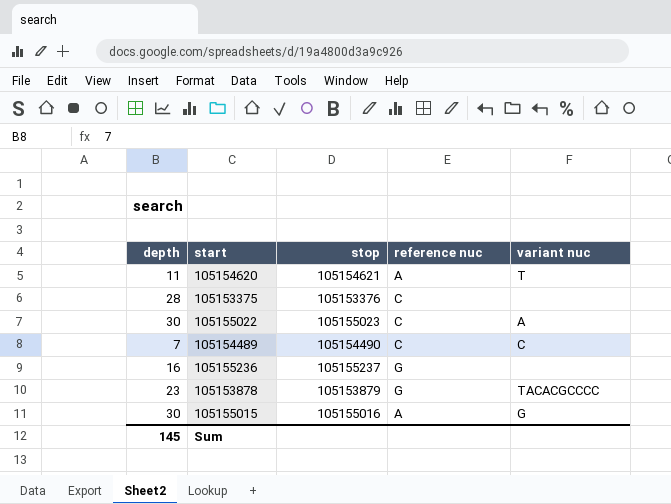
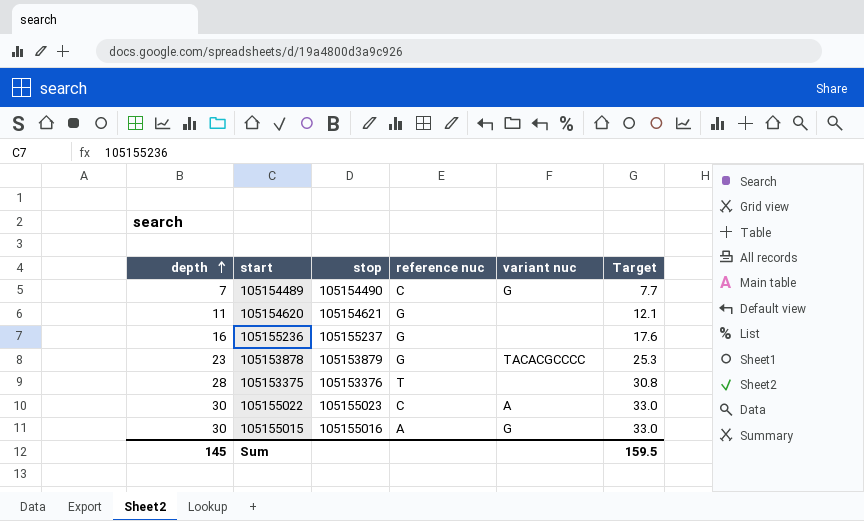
row order: none -> depth ascending
column Target | formula: none -> [depth] * 1.1
105154489 | variant nuc: C -> G
105154620 | reference nuc: A -> G
105154620 | variant nuc: T -> none
105153375 | reference nuc: C -> T

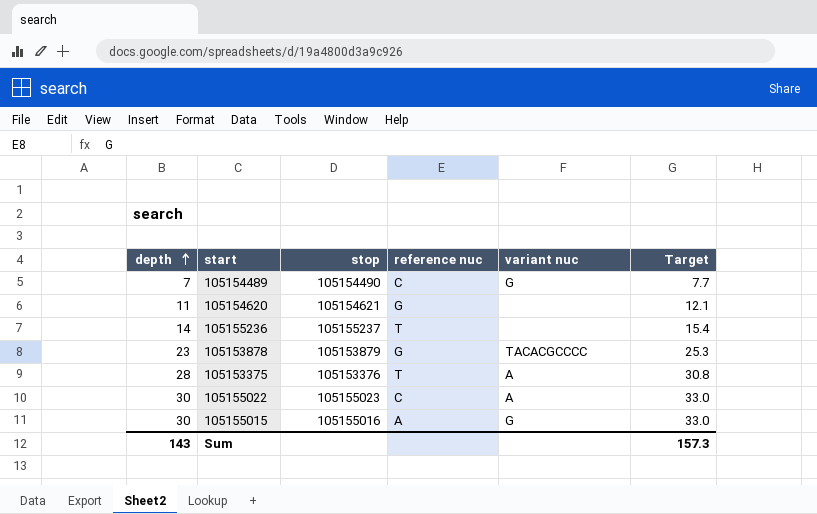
105155236 | depth: 16 -> 14
105155236 | reference nuc: G -> T
105155236 | Target: 17.6 -> 15.4
105153375 | variant nuc: none -> A
Sum | depth: 145 -> 143
Sum | Target: 159.5 -> 157.3

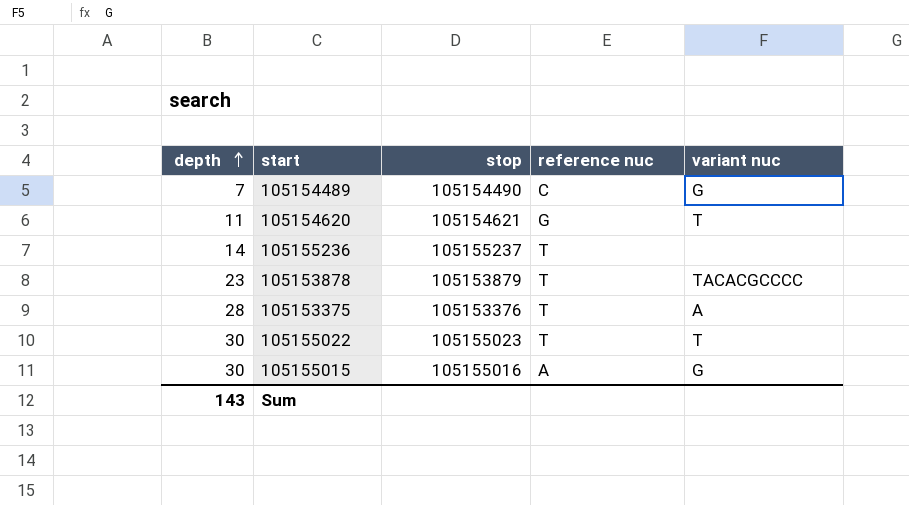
column Target | formula: [depth] * 1.1 -> none
105154620 | variant nuc: none -> T
105153878 | reference nuc: G -> T
105155022 | reference nuc: C -> T
105155022 | variant nuc: A -> T

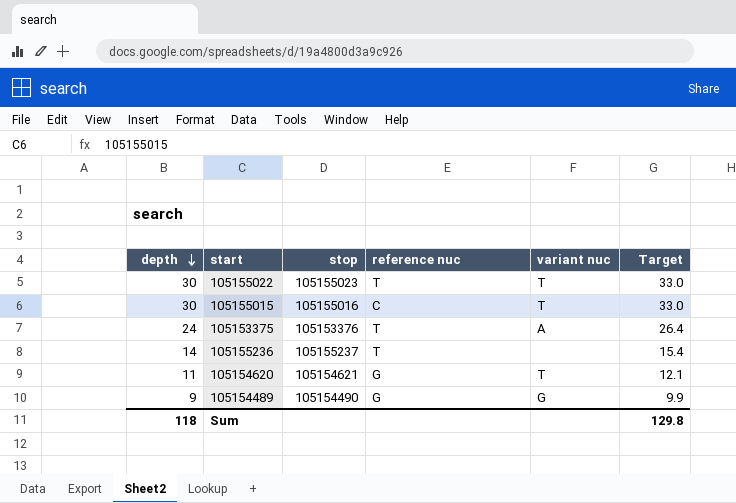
row order: depth ascending -> depth descending
column Target | formula: none -> [depth] * 1.1
row 105153878: 23 | 105153879 | T | TACACGCCCC -> none
105155015 | reference nuc: A -> C
105155015 | variant nuc: G -> T
105153375 | depth: 28 -> 24
105154489 | depth: 7 -> 9
105154489 | reference nuc: C -> G
Sum | depth: 143 -> 118

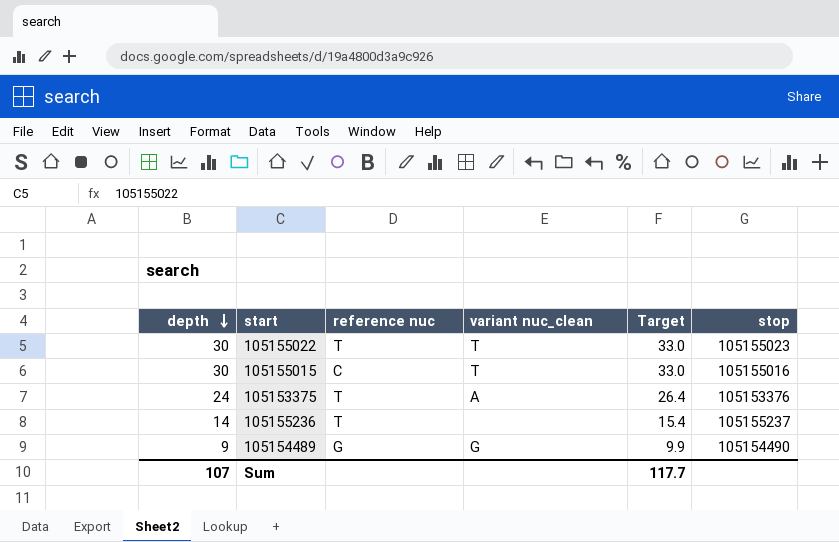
column name: variant nuc -> variant nuc_clean
column stop | position: 3 -> 6
row 105154620: 11 | 105154621 | G | T | 12.1 -> none
Sum | depth: 118 -> 107
Sum | Target: 129.8 -> 117.7

